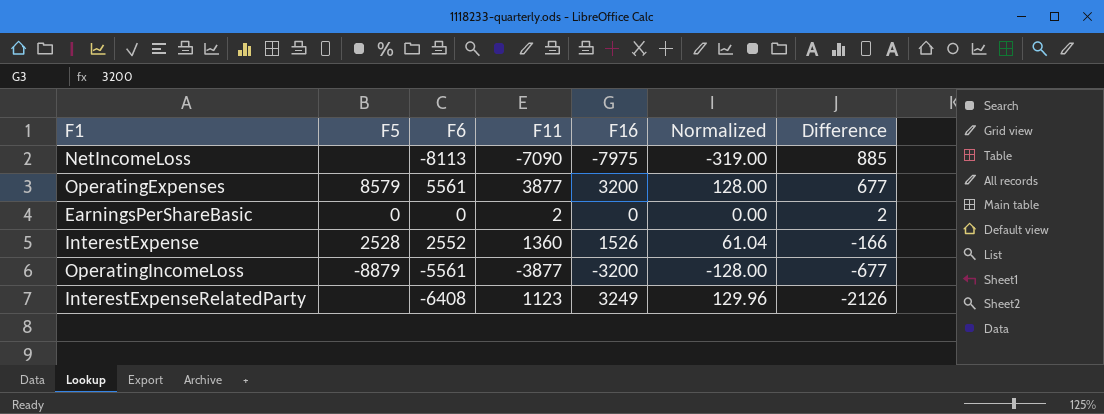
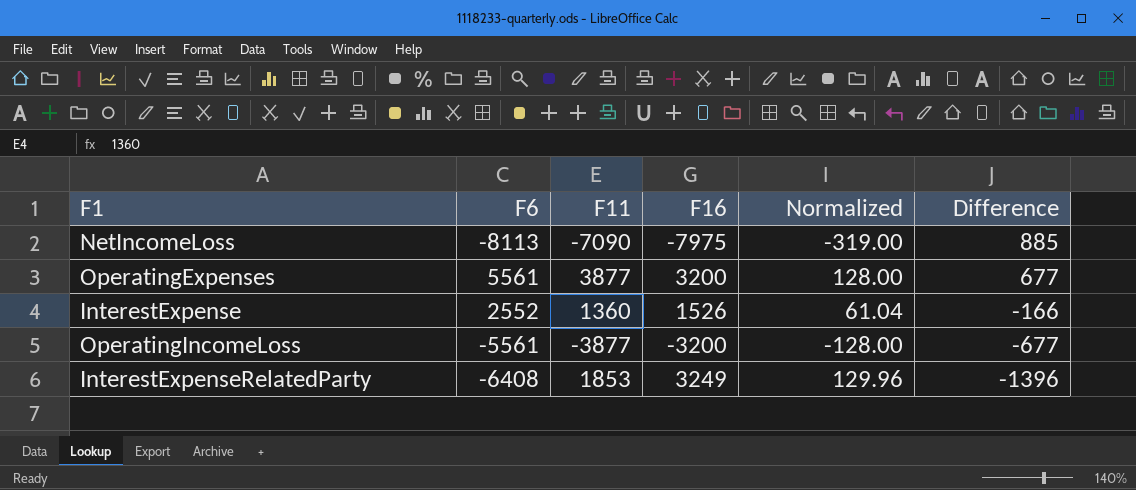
column F5 | position: 2 -> none
row EarningsPerShareBasic: 0 | 0 | 2 | 0 | 0.00 | 2 -> none
InterestExpenseRelatedParty | F11: 1123 -> 1853
InterestExpenseRelatedParty | Difference: -2126 -> -1396

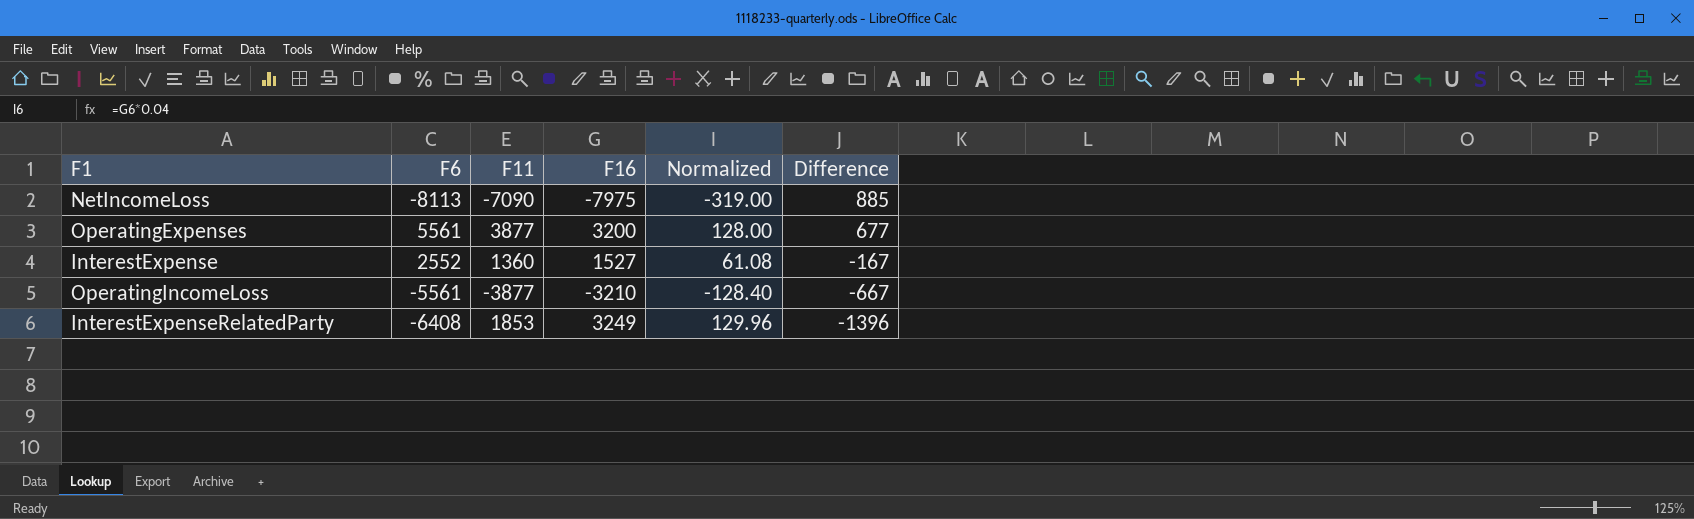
InterestExpense | F16: 1526 -> 1527
InterestExpense | Normalized: 61.04 -> 61.08
InterestExpense | Difference: -166 -> -167
OperatingIncomeLoss | F16: -3200 -> -3210
OperatingIncomeLoss | Normalized: -128.00 -> -128.40
OperatingIncomeLoss | Difference: -677 -> -667

